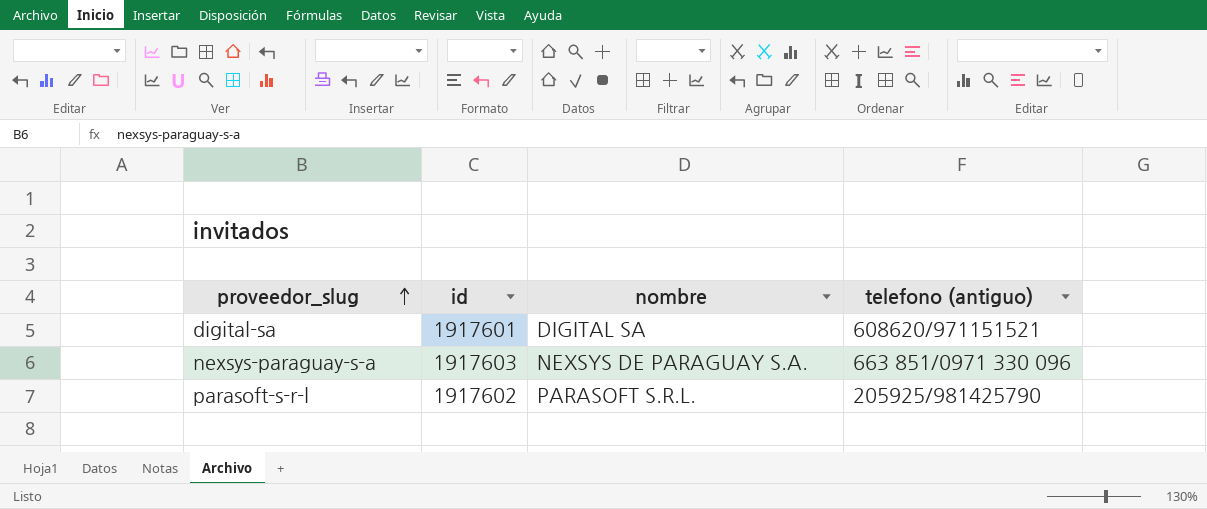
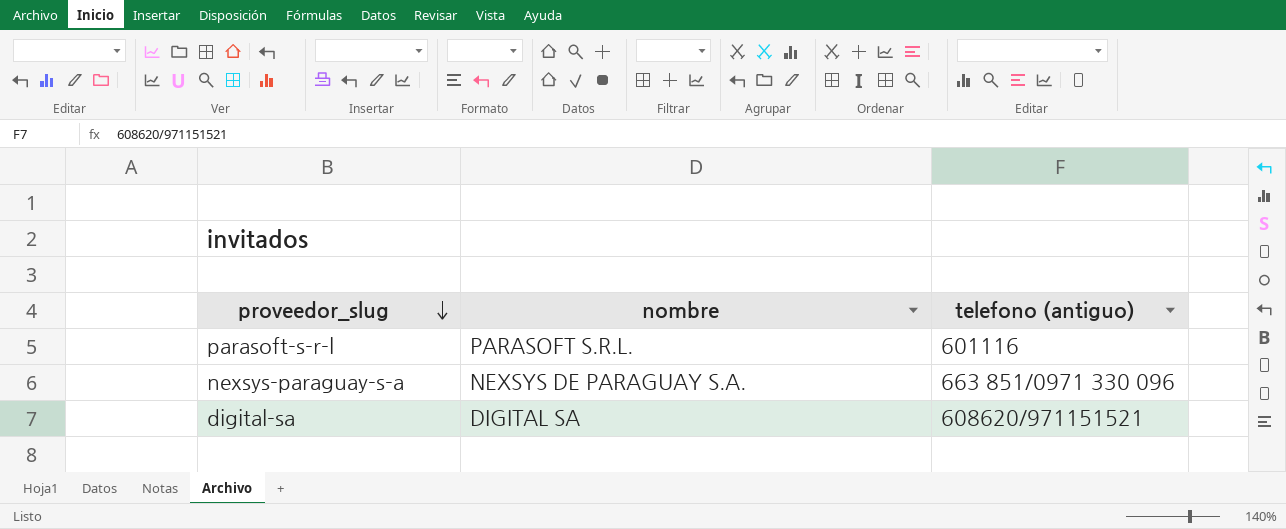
row order: proveedor_slug ascending -> proveedor_slug descending
column id | position: 2 -> none
parasoft-s-r-l | telefono (antiguo): 205925/981425790 -> 601116

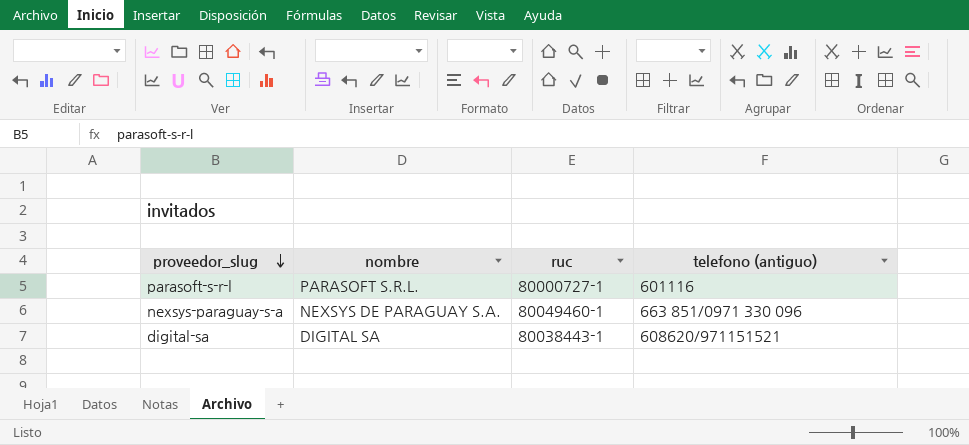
column ruc | position: none -> 3

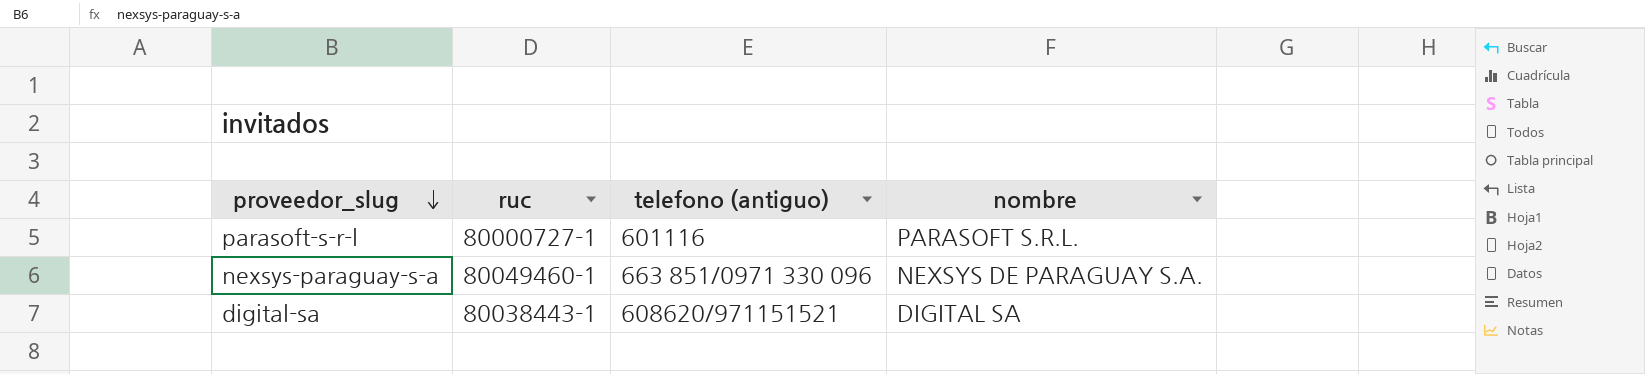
column nombre | position: 2 -> 4

